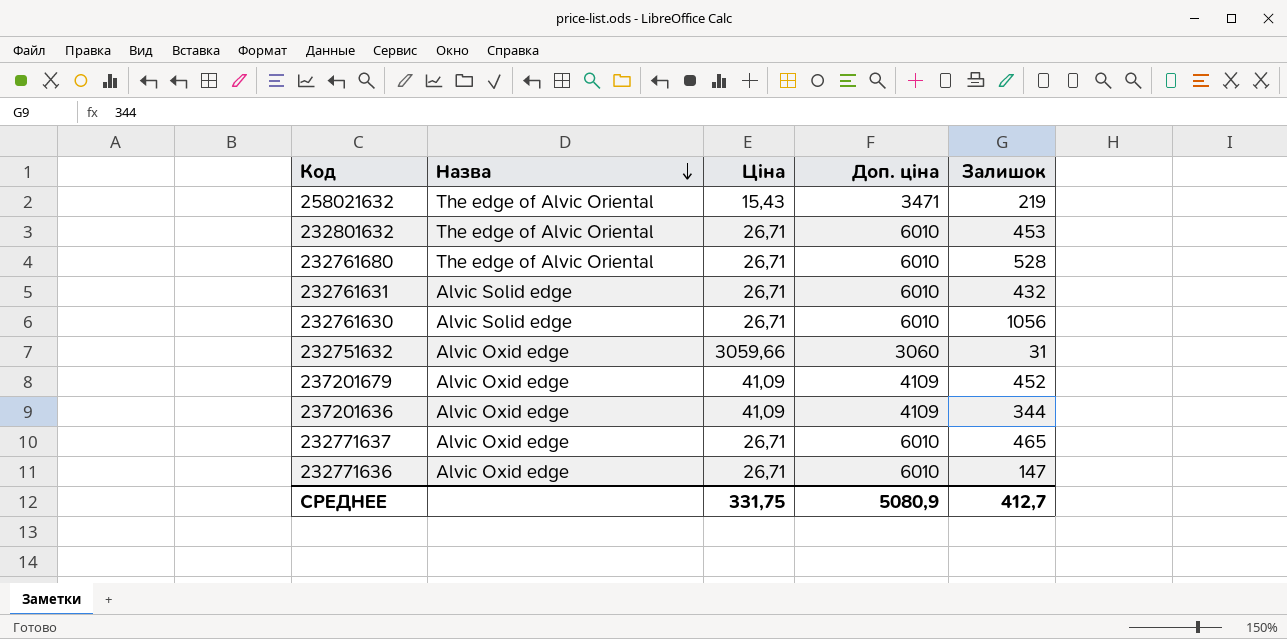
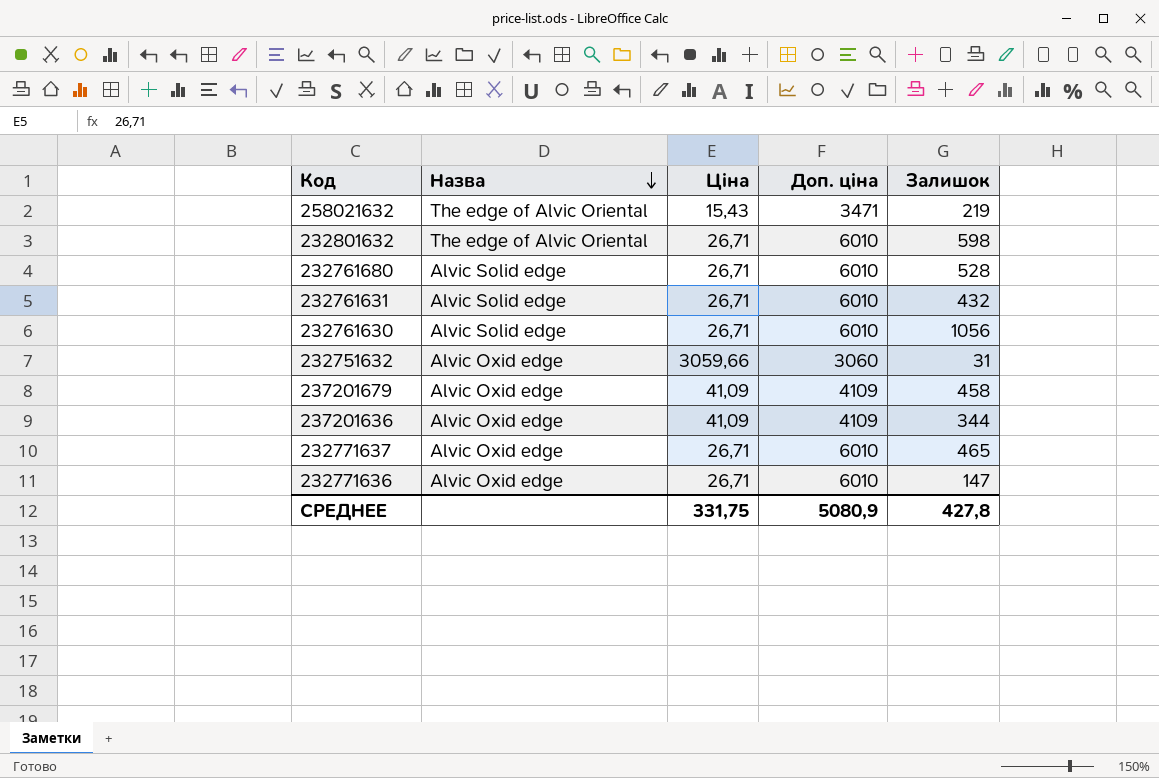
232801632 | Залишок: 453 -> 598
232761680 | Назва: The edge of Alvic Oriental -> Alvic Solid edge
237201679 | Залишок: 452 -> 458
СРЕДНЕЕ | Залишок: 412,7 -> 427,8

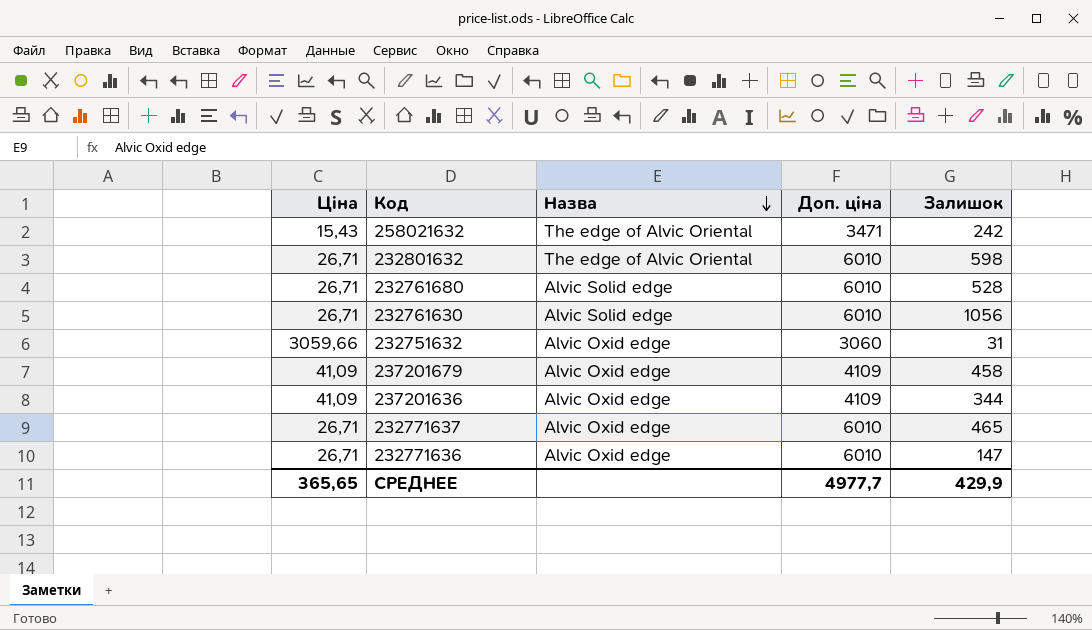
column Ціна | position: 3 -> 1
row 232761631: Alvic Solid edge | 26,71 | 6010 | 432 -> none
258021632 | Залишок: 219 -> 242
СРЕДНЕЕ | Ціна: 331,75 -> 365,65
СРЕДНЕЕ | Доп. ціна: 5080,9 -> 4977,7
СРЕДНЕЕ | Залишок: 427,8 -> 429,9

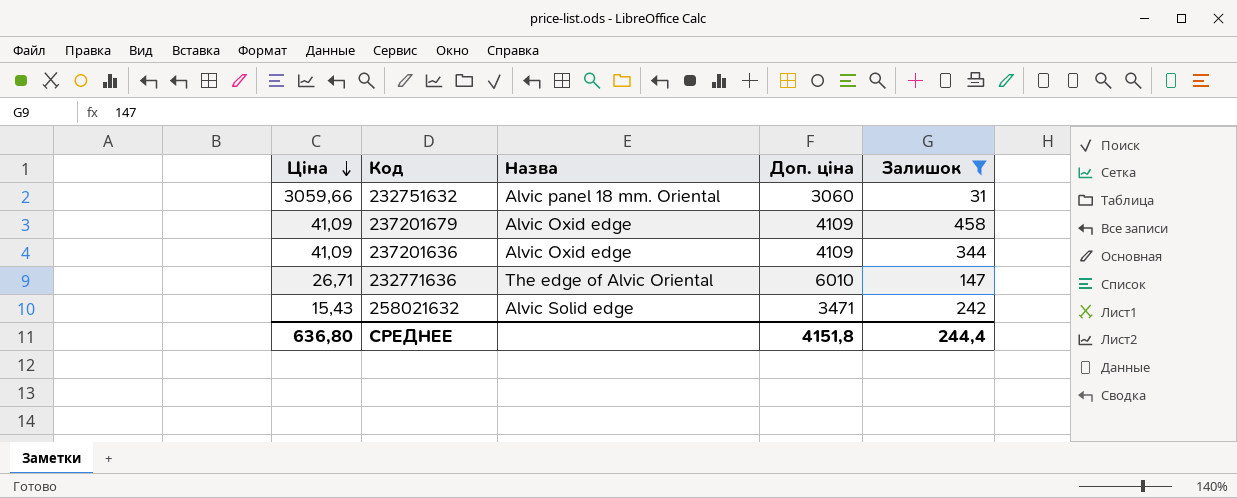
filter: none -> Залишок <= 458
row order: Назва descending -> Ціна descending
232751632 | Назва: Alvic Oxid edge -> Alvic panel 18 mm. Oriental
232771636 | Назва: Alvic Oxid edge -> The edge of Alvic Oriental
258021632 | Назва: The edge of Alvic Oriental -> Alvic Solid edge
СРЕДНЕЕ | Ціна: 365,65 -> 636,80
СРЕДНЕЕ | Доп. ціна: 4977,7 -> 4151,8
СРЕДНЕЕ | Залишок: 429,9 -> 244,4

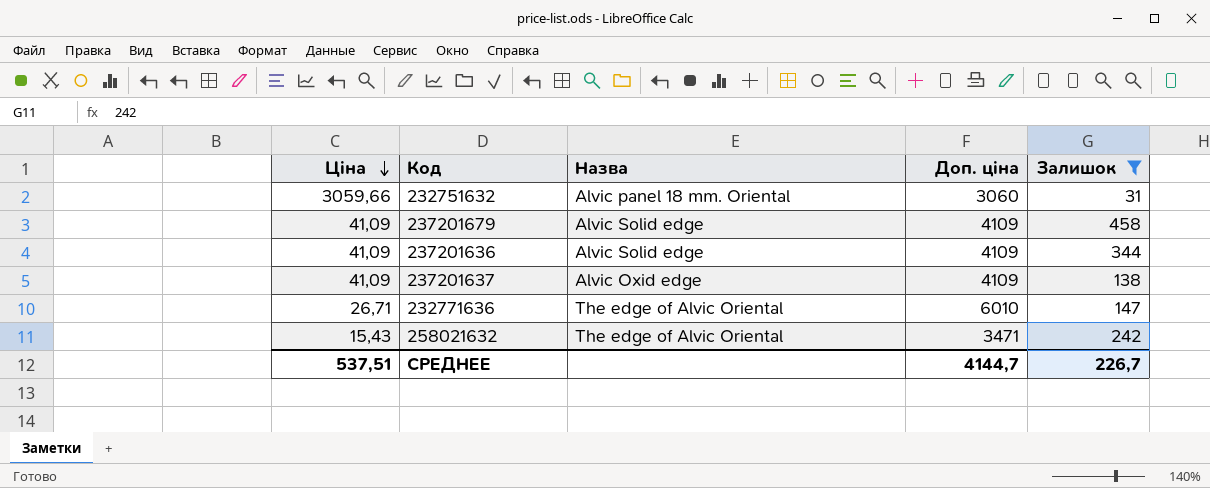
237201679 | Назва: Alvic Oxid edge -> Alvic Solid edge
237201636 | Назва: Alvic Oxid edge -> Alvic Solid edge
row 237201637: none -> 41,09 | Alvic Oxid edge | 4109 | 138
258021632 | Назва: Alvic Solid edge -> The edge of Alvic Oriental
СРЕДНЕЕ | Ціна: 636,80 -> 537,51
СРЕДНЕЕ | Доп. ціна: 4151,8 -> 4144,7
СРЕДНЕЕ | Залишок: 244,4 -> 226,7

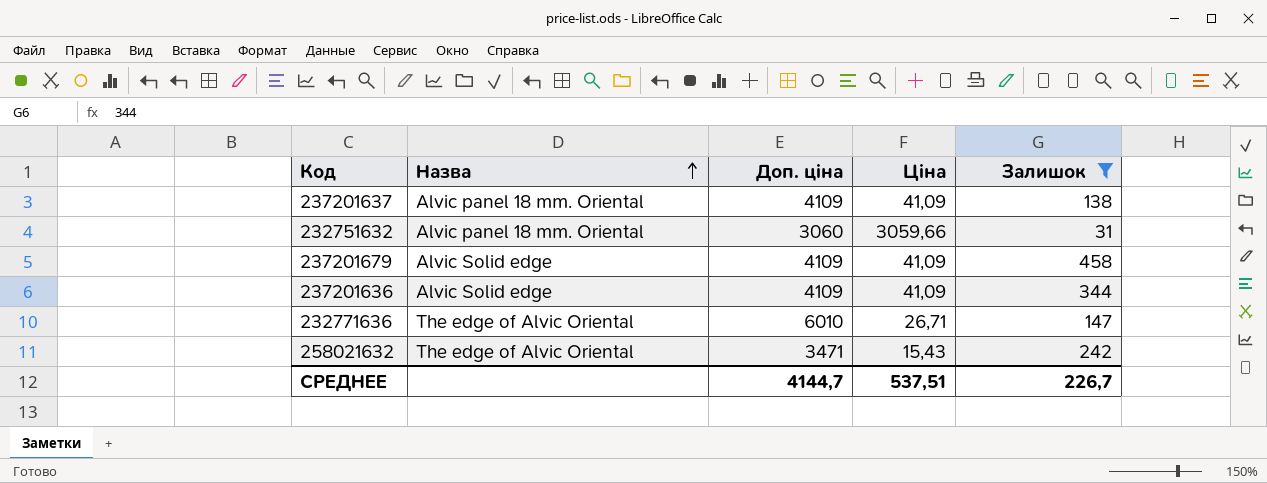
row order: Ціна descending -> Назва ascending
column Ціна | position: 1 -> 4
237201637 | Назва: Alvic Oxid edge -> Alvic panel 18 mm. Oriental

